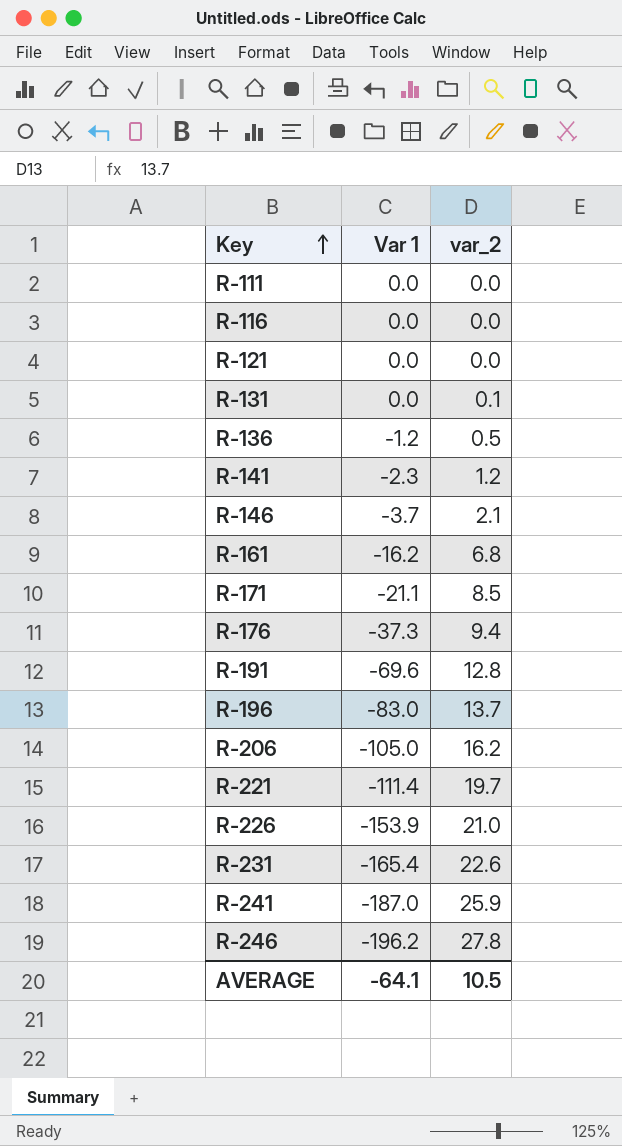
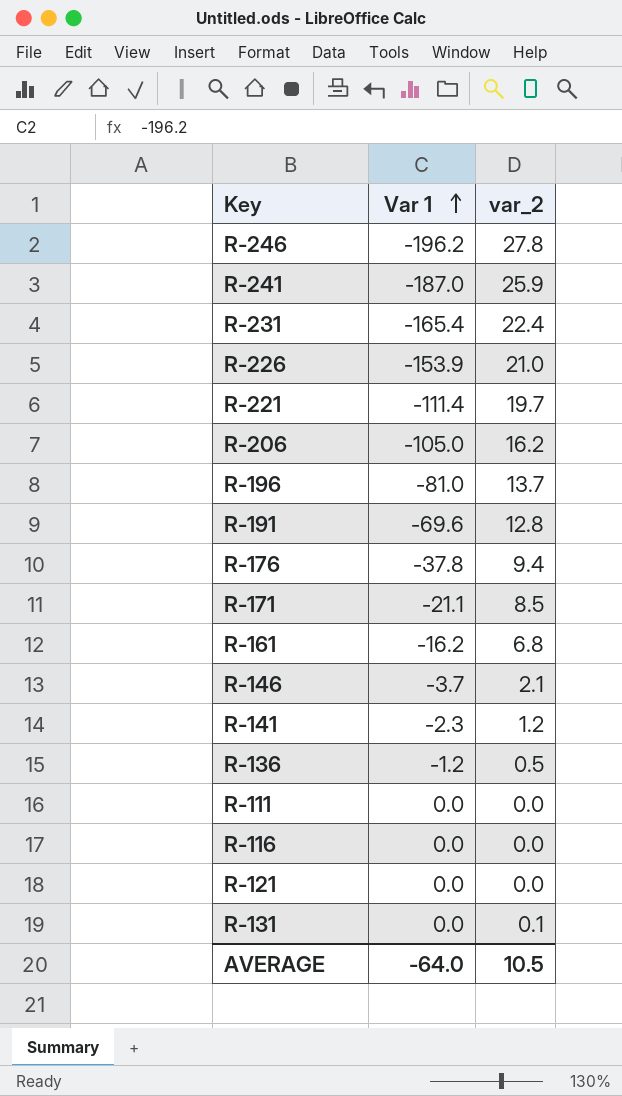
row order: Key ascending -> Var 1 ascending
R-231 | var_2: 22.6 -> 22.4
R-196 | Var 1: -83.0 -> -81.0
R-176 | Var 1: -37.3 -> -37.8
AVERAGE | Var 1: -64.1 -> -64.0

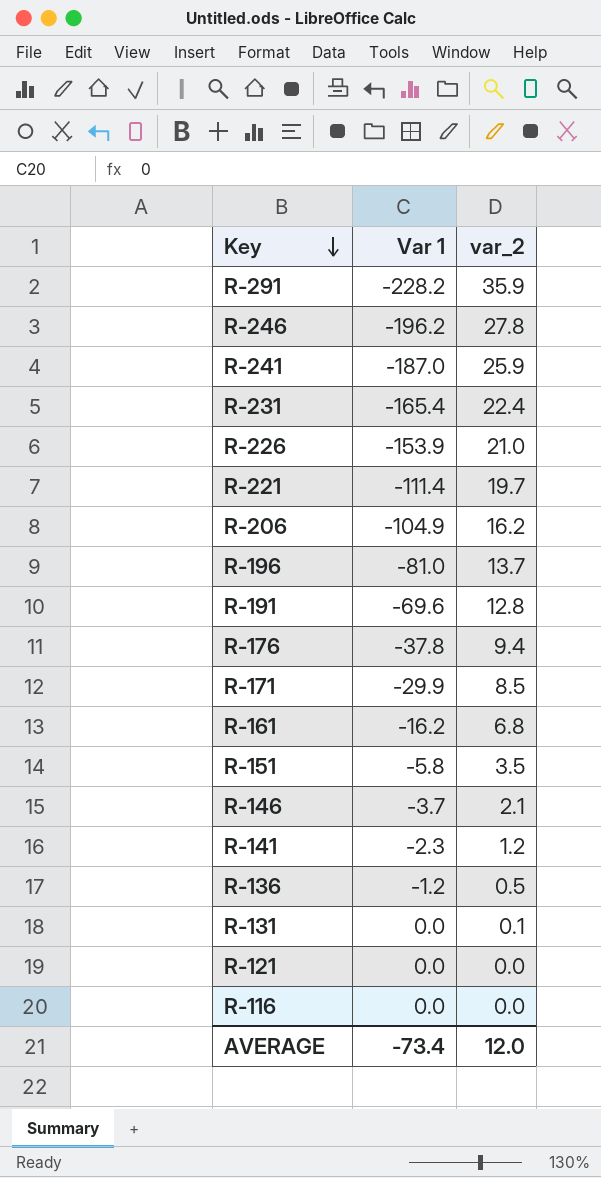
row order: Var 1 ascending -> Key descending
row R-111: 0.0 | 0.0 -> none
row R-291: none -> -228.2 | 35.9
R-206 | Var 1: -105.0 -> -104.9
R-171 | Var 1: -21.1 -> -29.9
row R-151: none -> -5.8 | 3.5
AVERAGE | Var 1: -64.0 -> -73.4
AVERAGE | var_2: 10.5 -> 12.0

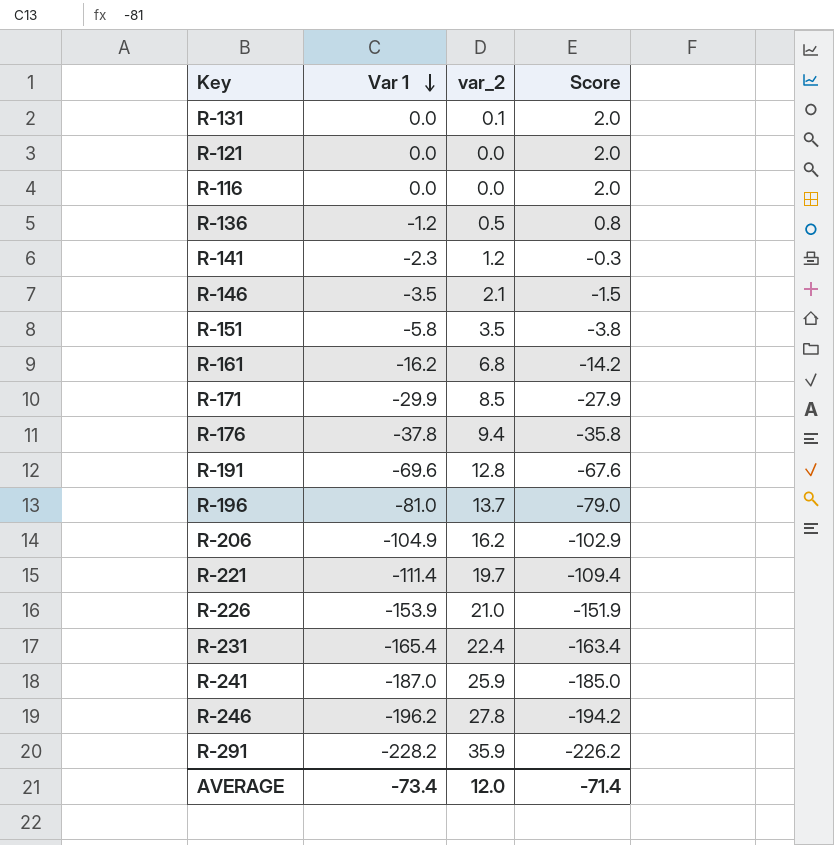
row order: Key descending -> Var 1 descending
column Score | formula: none -> [Var 1] + 2
R-146 | Var 1: -3.7 -> -3.5

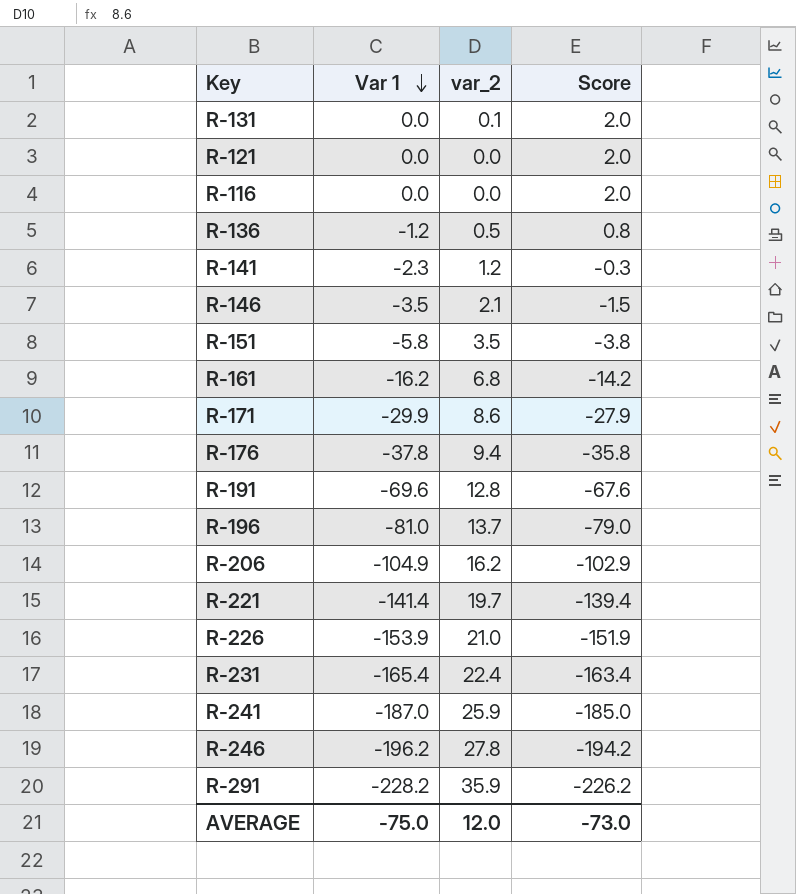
R-171 | var_2: 8.5 -> 8.6
R-221 | Var 1: -111.4 -> -141.4
R-221 | Score: -109.4 -> -139.4
AVERAGE | Var 1: -73.4 -> -75.0
AVERAGE | Score: -71.4 -> -73.0

